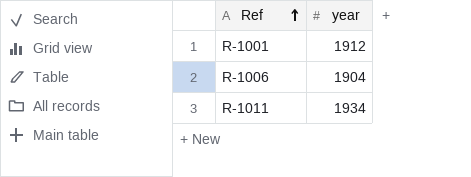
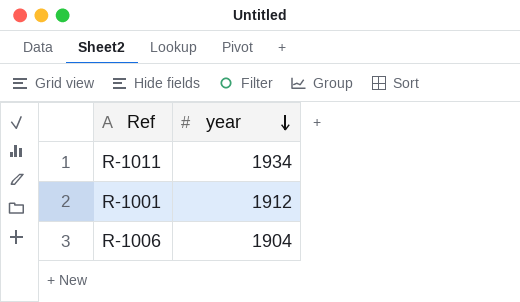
row order: Ref ascending -> year descending

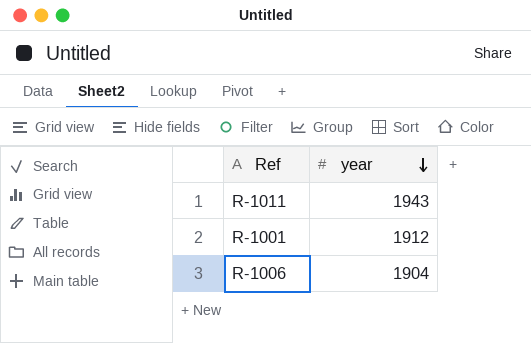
R-1011 | year: 1934 -> 1943

